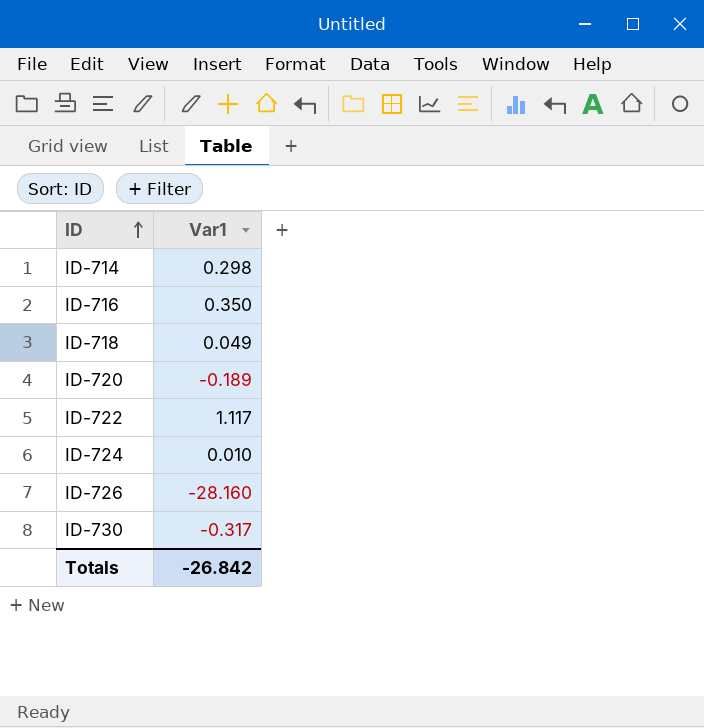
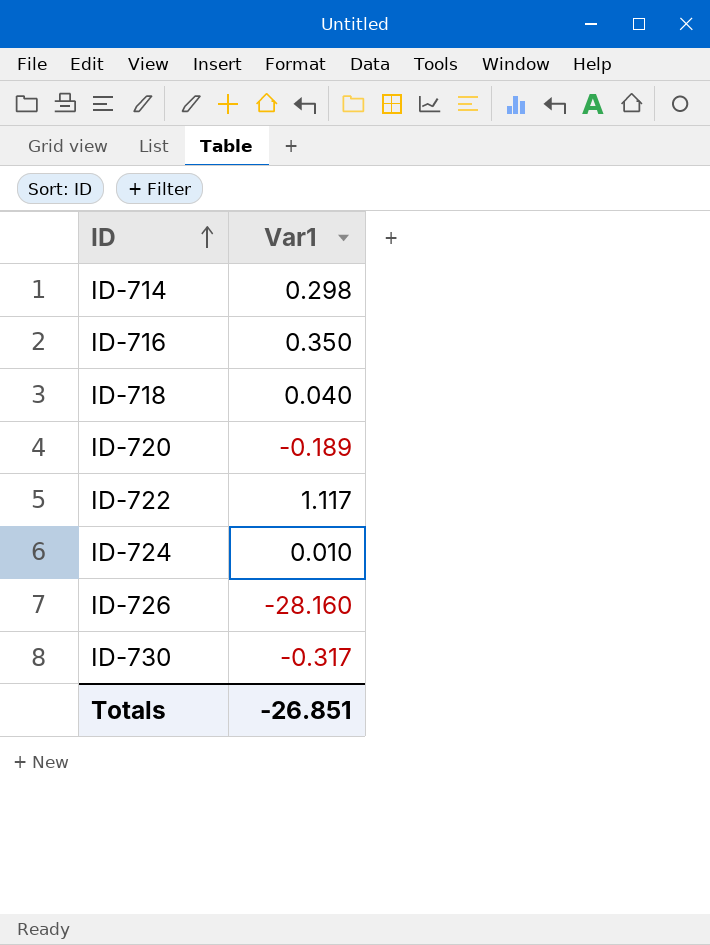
ID-718 | Var1: 0.049 -> 0.040
Totals | Var1: -26.842 -> -26.851

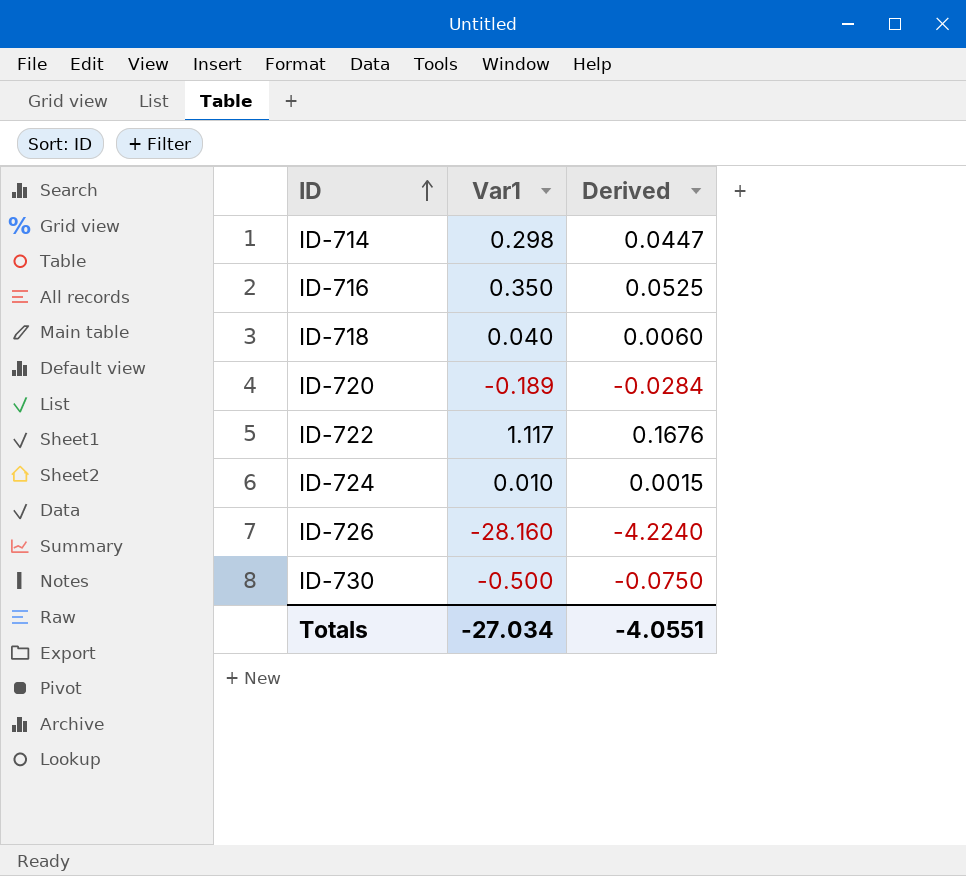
column Derived | formula: none -> [Var1] * 0.15
ID-730 | Var1: -0.317 -> -0.500
Totals | Var1: -26.851 -> -27.034

